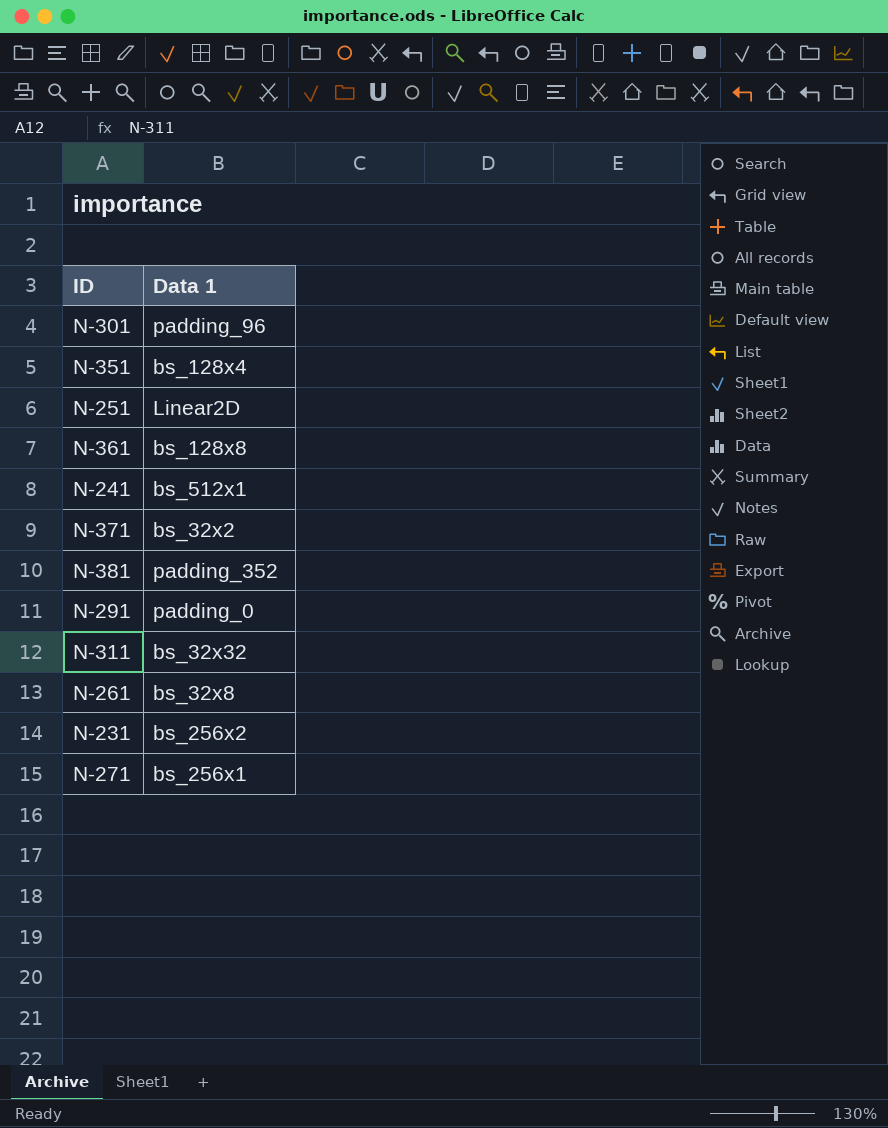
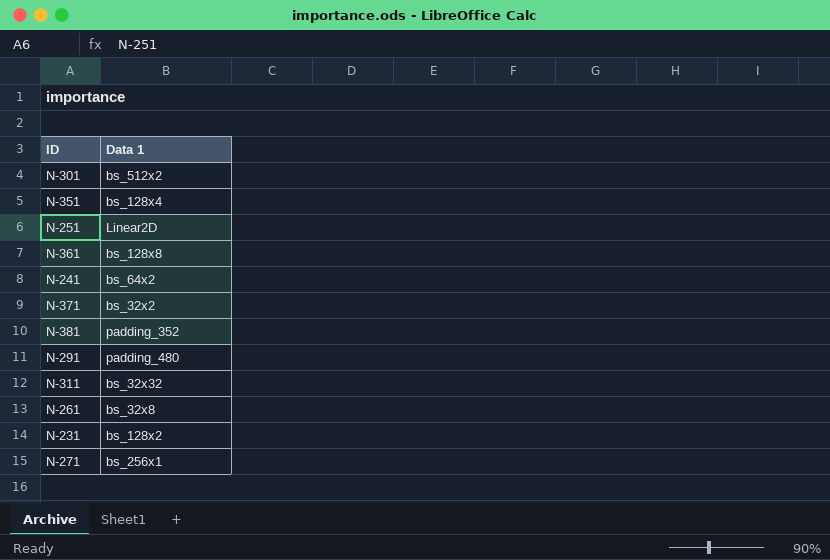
N-301 | Data 1: padding_96 -> bs_512x2
N-241 | Data 1: bs_512x1 -> bs_64x2
N-291 | Data 1: padding_0 -> padding_480
N-231 | Data 1: bs_256x2 -> bs_128x2

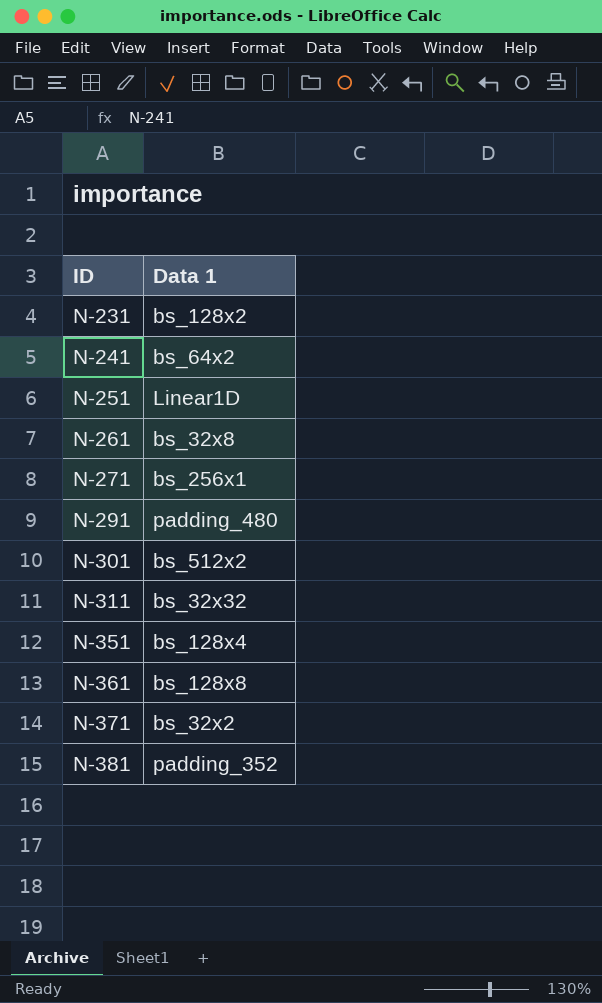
row order: none -> ID ascending
N-251 | Data 1: Linear2D -> Linear1D

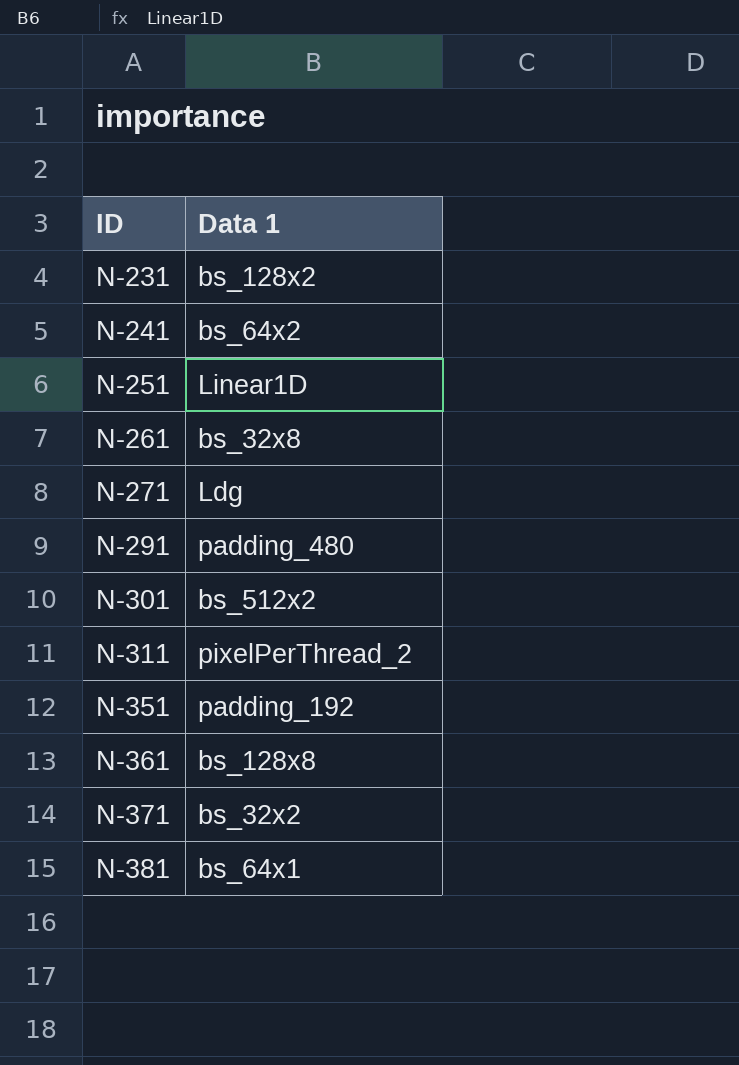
N-271 | Data 1: bs_256x1 -> Ldg
N-311 | Data 1: bs_32x32 -> pixelPerThread_2
N-351 | Data 1: bs_128x4 -> padding_192
N-381 | Data 1: padding_352 -> bs_64x1

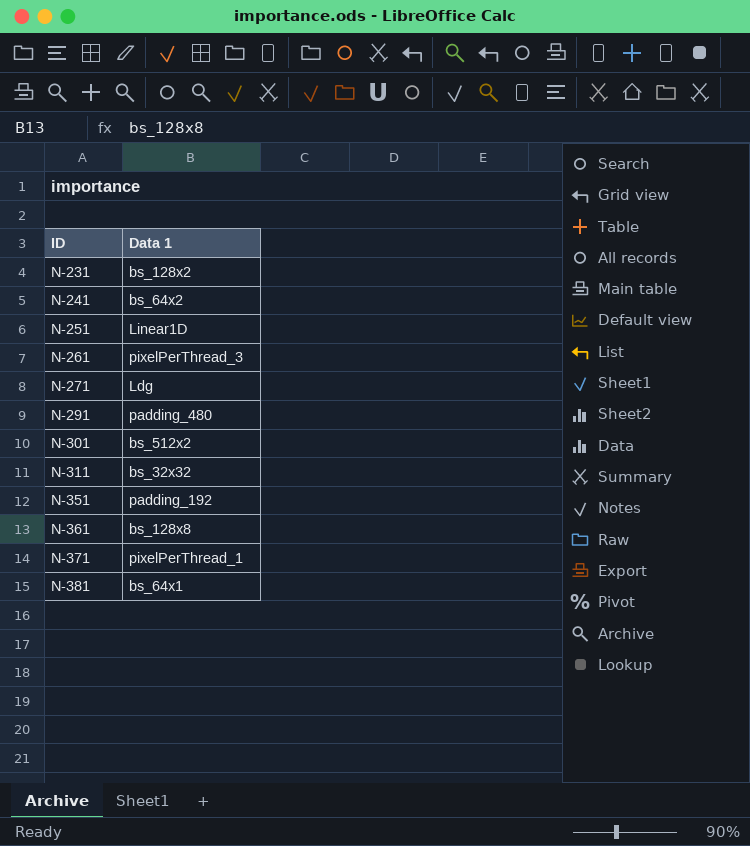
N-261 | Data 1: bs_32x8 -> pixelPerThread_3
N-311 | Data 1: pixelPerThread_2 -> bs_32x32
N-371 | Data 1: bs_32x2 -> pixelPerThread_1

